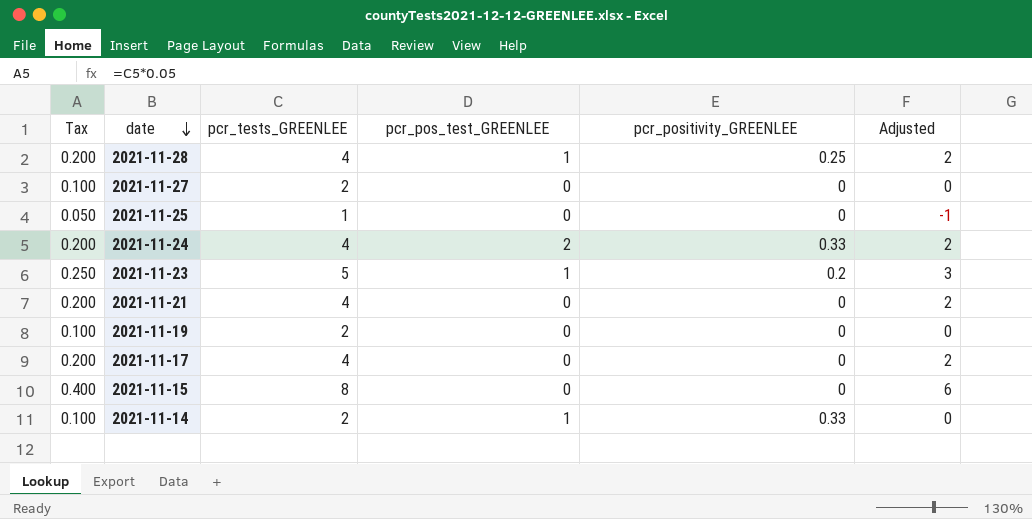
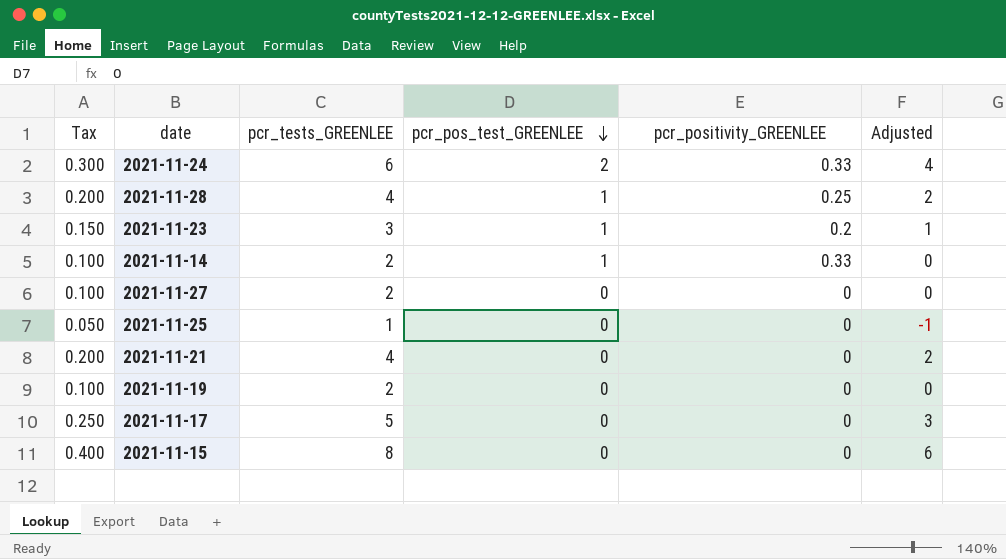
row order: date descending -> pcr_pos_test_GREENLEE descending
2021-11-24 | Tax: 0.200 -> 0.300
2021-11-24 | pcr_tests_GREENLEE: 4 -> 6
2021-11-24 | Adjusted: 2 -> 4
2021-11-23 | Tax: 0.250 -> 0.150
2021-11-23 | pcr_tests_GREENLEE: 5 -> 3
2021-11-23 | Adjusted: 3 -> 1
2021-11-17 | Tax: 0.200 -> 0.250
2021-11-17 | pcr_tests_GREENLEE: 4 -> 5
2021-11-17 | Adjusted: 2 -> 3

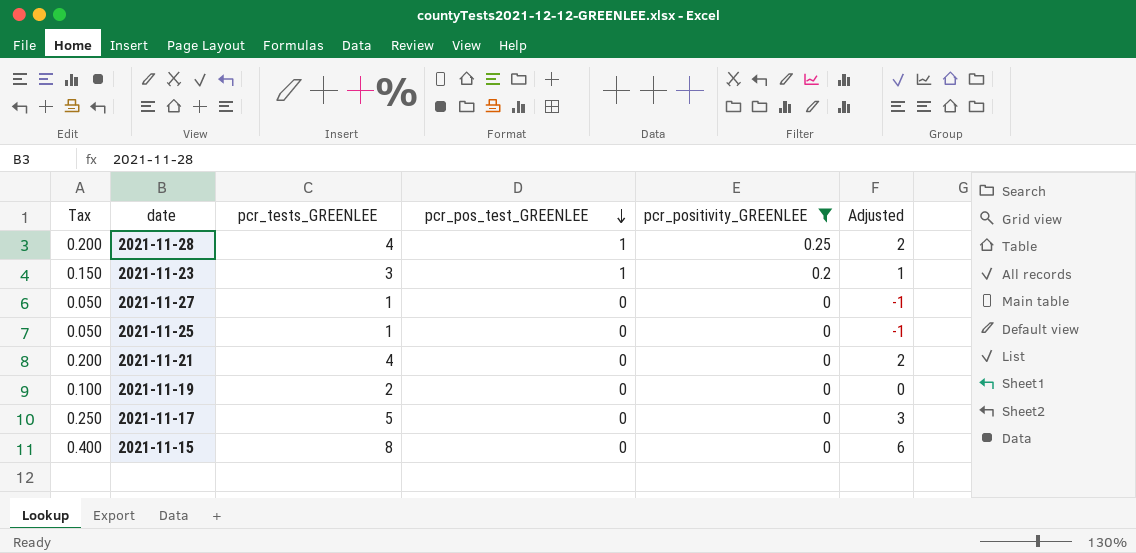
filter: none -> pcr_positivity_GREENLEE != 0.33
2021-11-27 | Tax: 0.100 -> 0.050
2021-11-27 | pcr_tests_GREENLEE: 2 -> 1
2021-11-27 | Adjusted: 0 -> -1

